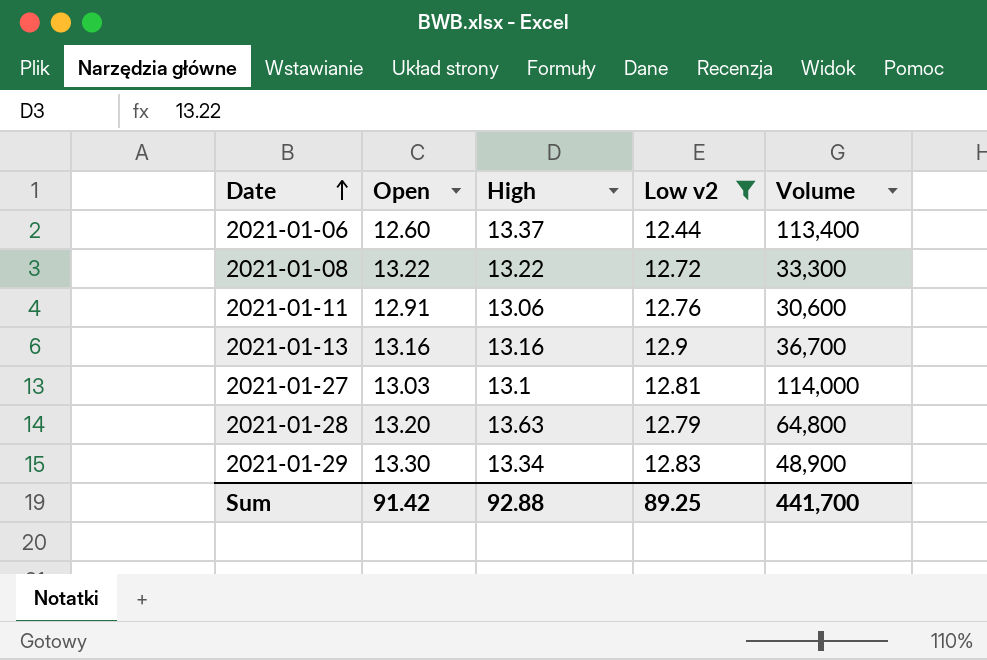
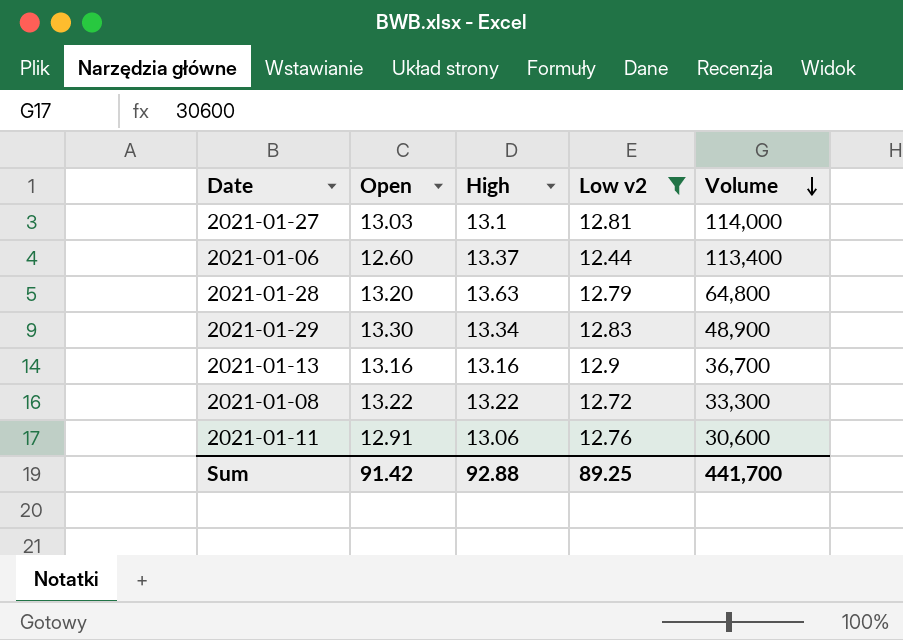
row order: Date ascending -> Volume descending

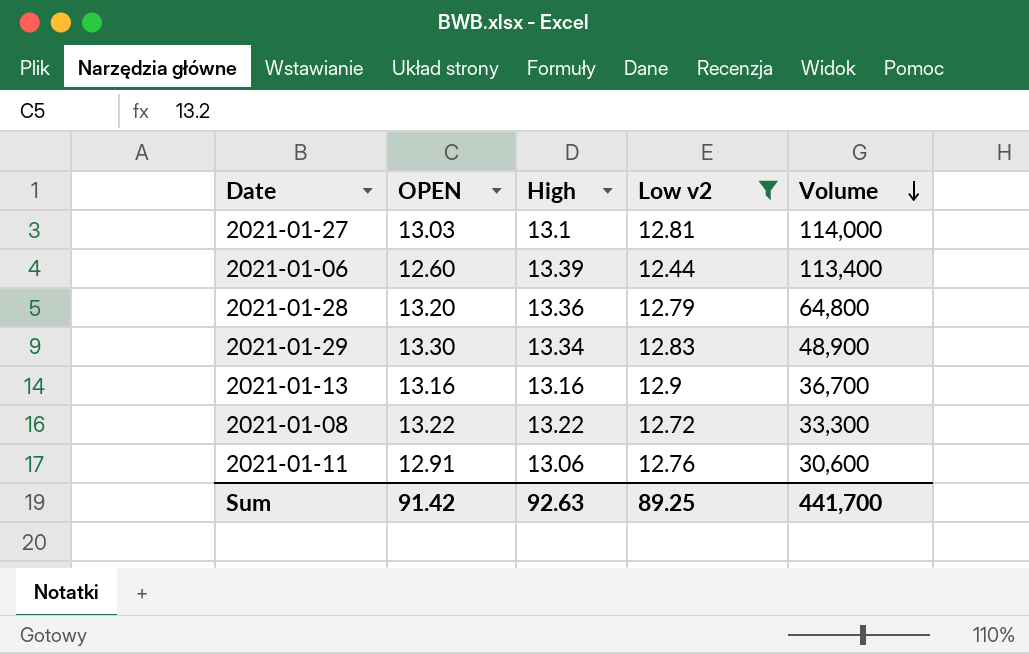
column name: Open -> OPEN
2021-01-06 | High: 13.37 -> 13.39
2021-01-28 | High: 13.63 -> 13.36
Sum | High: 92.88 -> 92.63

